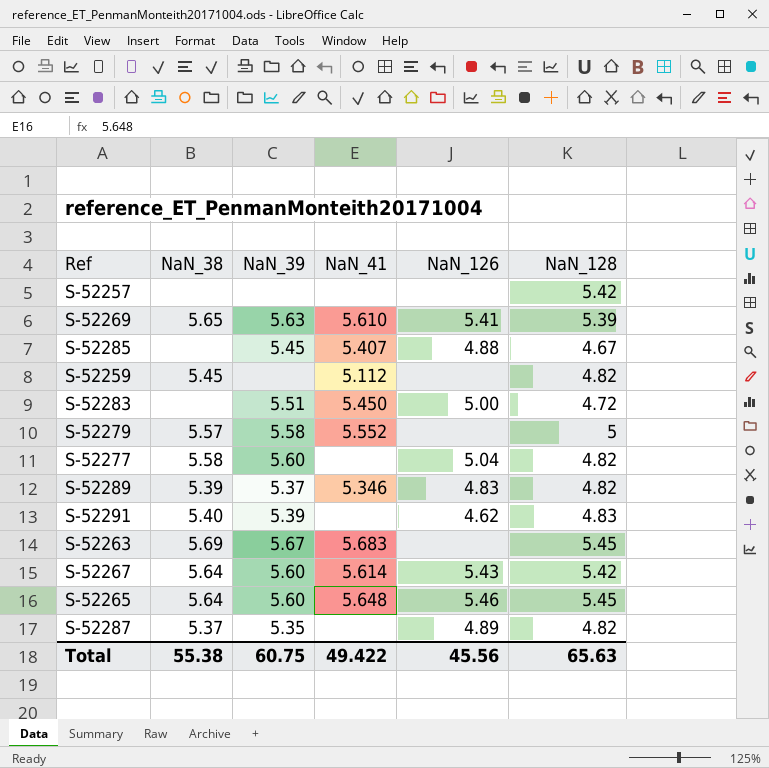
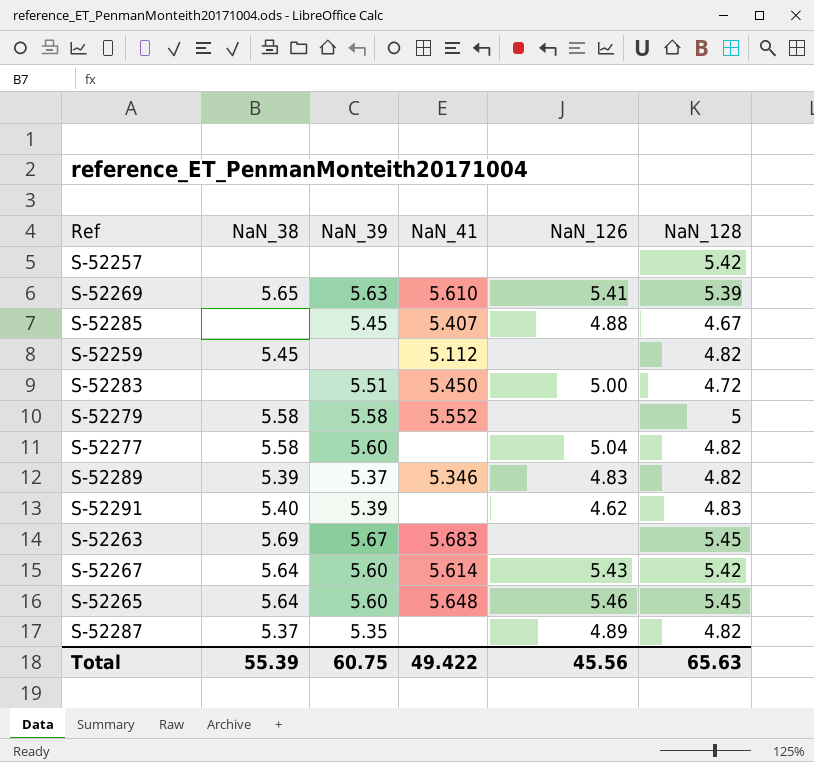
S-52279 | NaN_38: 5.57 -> 5.58
Total | NaN_38: 55.38 -> 55.39

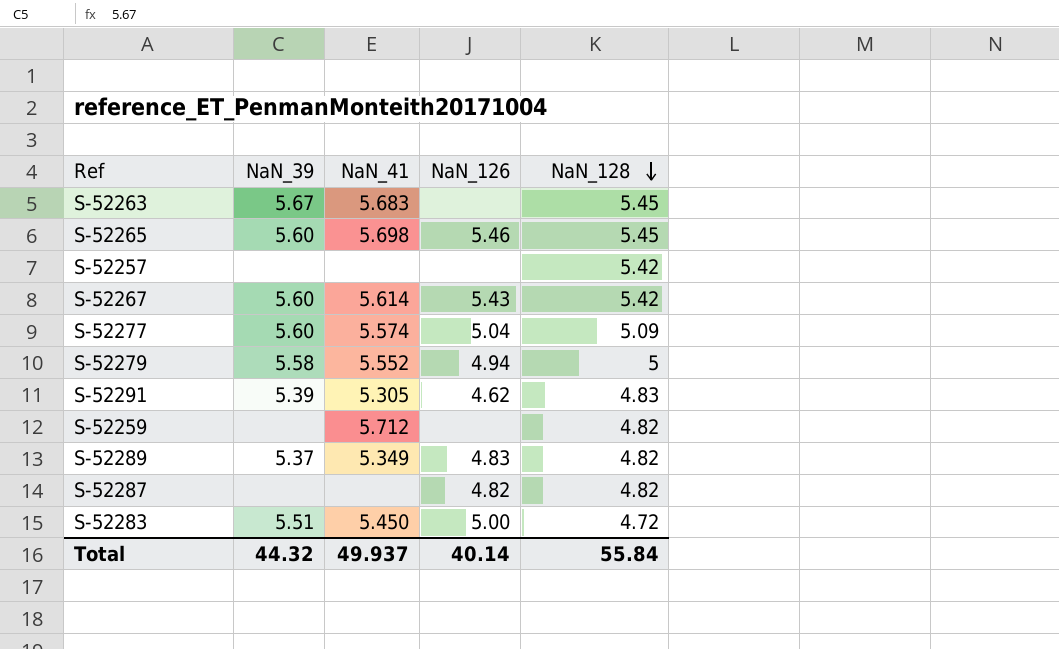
row order: none -> NaN_128 descending
column NaN_38 | position: 2 -> none
row S-52269: 5.65 | 5.63 | 5.610 | 5.41 | 5.39 -> none
row S-52285: none | 5.45 | 5.407 | 4.88 | 4.67 -> none
S-52265 | NaN_41: 5.648 -> 5.698
S-52277 | NaN_41: none -> 5.574
S-52277 | NaN_128: 4.82 -> 5.09
S-52279 | NaN_126: none -> 4.94
S-52291 | NaN_41: none -> 5.305
S-52259 | NaN_41: 5.112 -> 5.712
S-52289 | NaN_41: 5.346 -> 5.349
S-52287 | NaN_39: 5.35 -> none
S-52287 | NaN_126: 4.89 -> 4.82
Total | NaN_39: 60.75 -> 44.32
Total | NaN_41: 49.422 -> 49.937
Total | NaN_126: 45.56 -> 40.14
Total | NaN_128: 65.63 -> 55.84

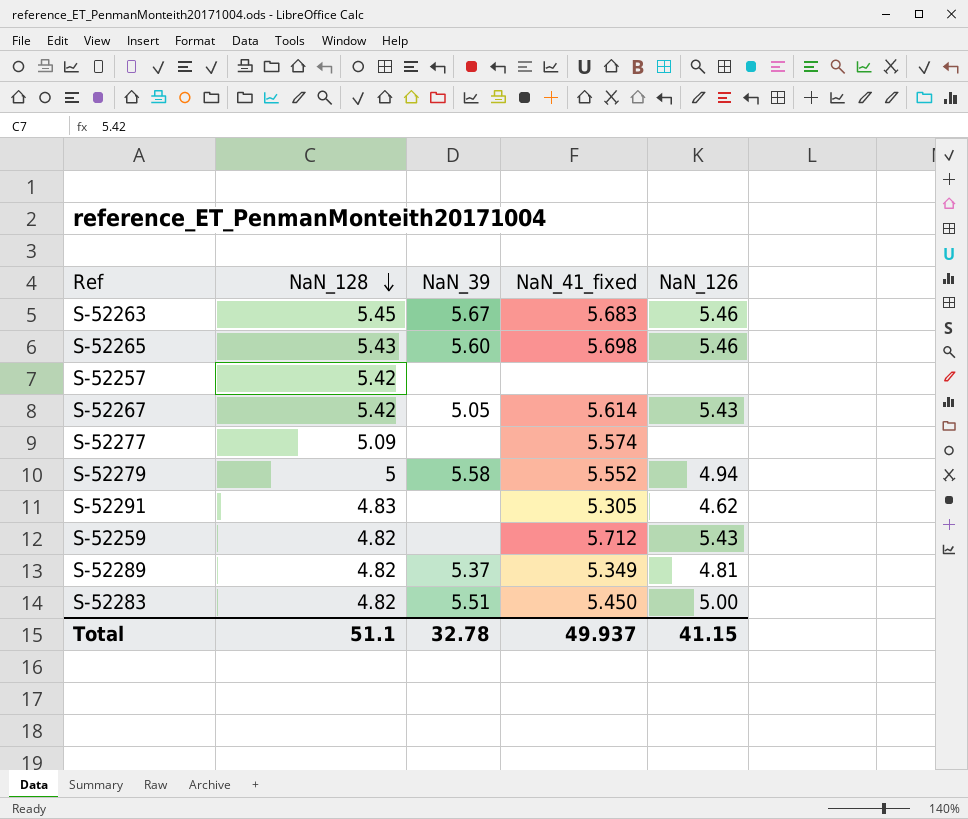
column NaN_128 | position: 5 -> 2
column name: NaN_41 -> NaN_41_fixed
row S-52287: none | none | 4.82 | 4.82 -> none
S-52263 | NaN_126: none -> 5.46
S-52265 | NaN_128: 5.45 -> 5.43
S-52267 | NaN_39: 5.60 -> 5.05
S-52277 | NaN_39: 5.60 -> none
S-52277 | NaN_126: 5.04 -> none
S-52291 | NaN_39: 5.39 -> none
S-52259 | NaN_126: none -> 5.43
S-52289 | NaN_126: 4.83 -> 4.81
S-52283 | NaN_128: 4.72 -> 4.82
Total | NaN_128: 55.84 -> 51.1
Total | NaN_39: 44.32 -> 32.78
Total | NaN_126: 40.14 -> 41.15

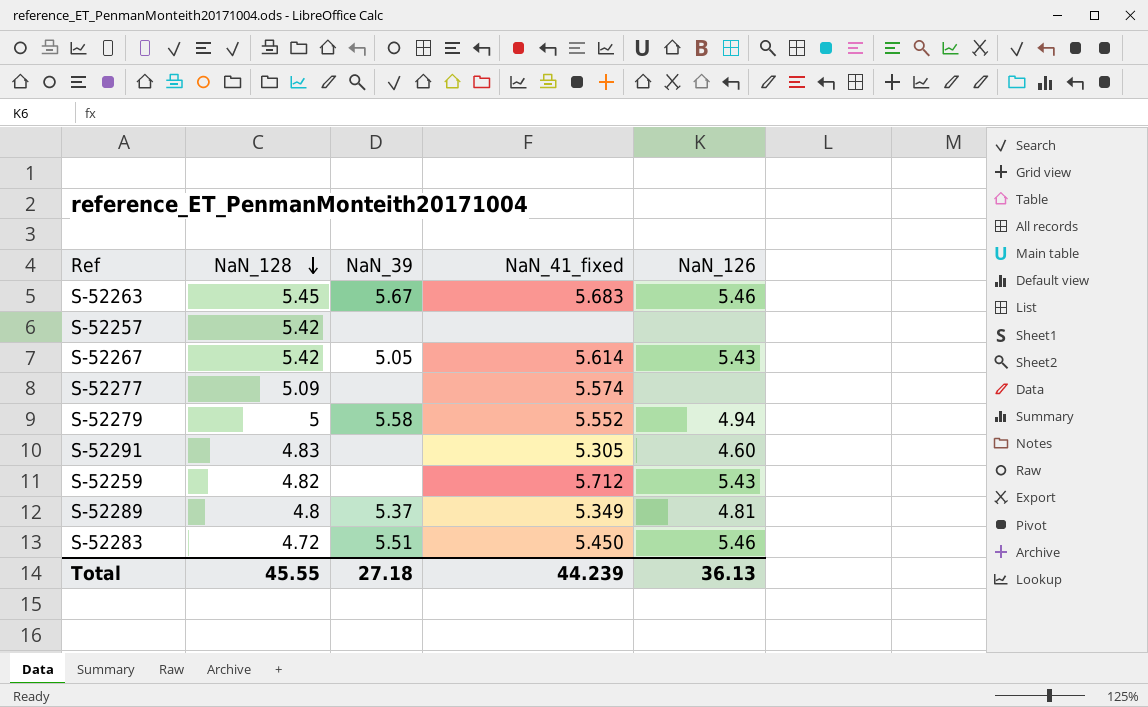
row S-52265: 5.43 | 5.60 | 5.698 | 5.46 -> none
S-52291 | NaN_126: 4.62 -> 4.60
S-52289 | NaN_128: 4.82 -> 4.8
S-52283 | NaN_128: 4.82 -> 4.72
S-52283 | NaN_126: 5.00 -> 5.46
Total | NaN_128: 51.1 -> 45.55
Total | NaN_39: 32.78 -> 27.18
Total | NaN_41_fixed: 49.937 -> 44.239
Total | NaN_126: 41.15 -> 36.13

